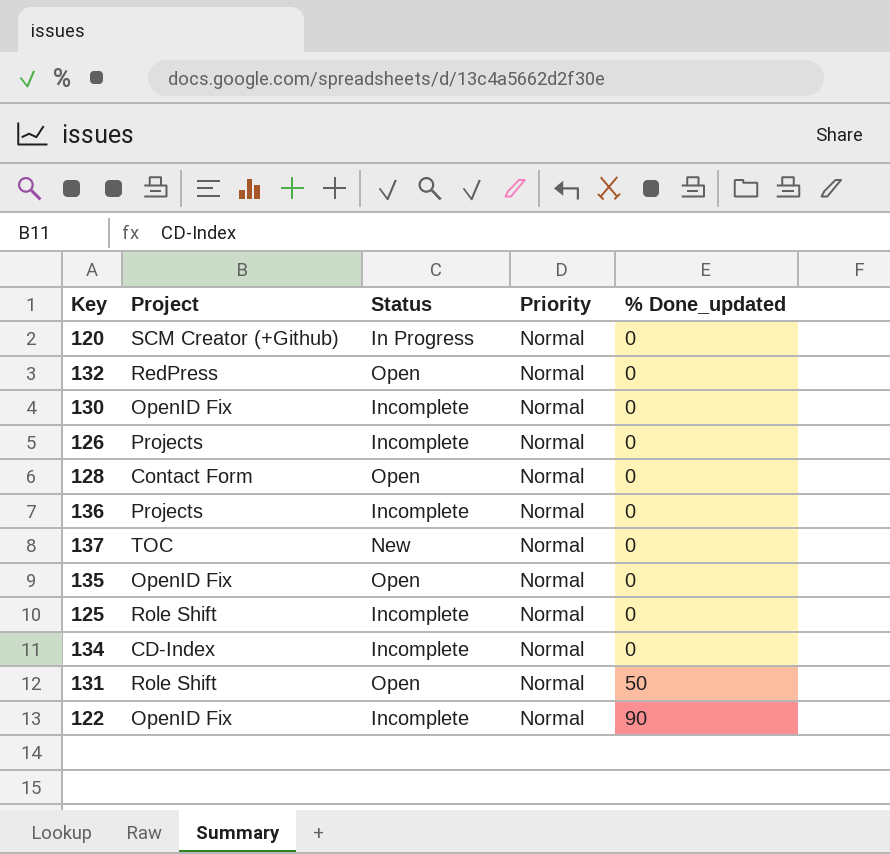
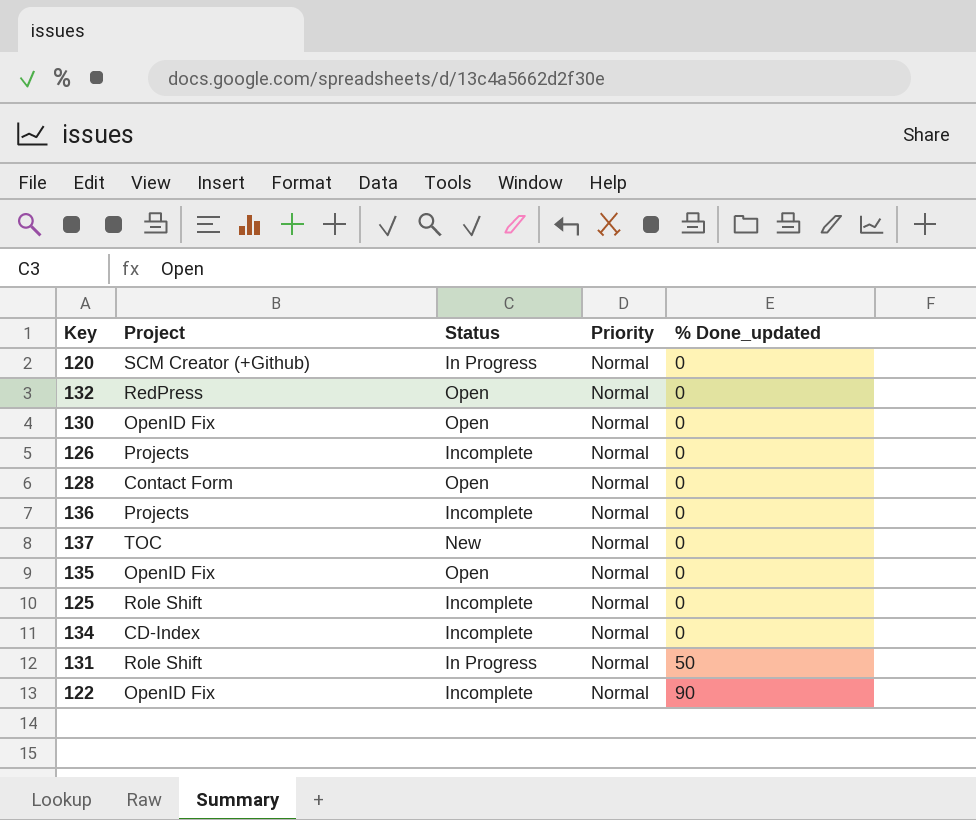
130 | Status: Incomplete -> Open
131 | Status: Open -> In Progress

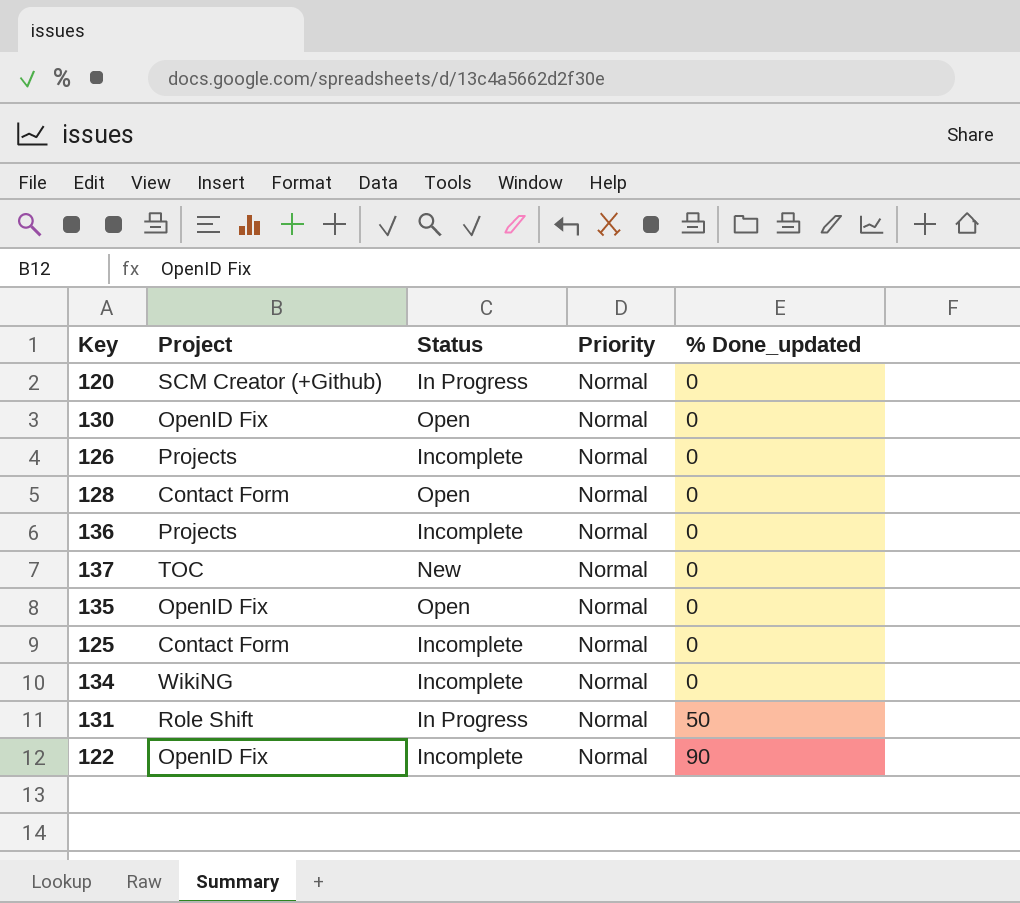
row 132: RedPress | Open | Normal | 0 -> none
125 | Project: Role Shift -> Contact Form
134 | Project: CD-Index -> WikiNG

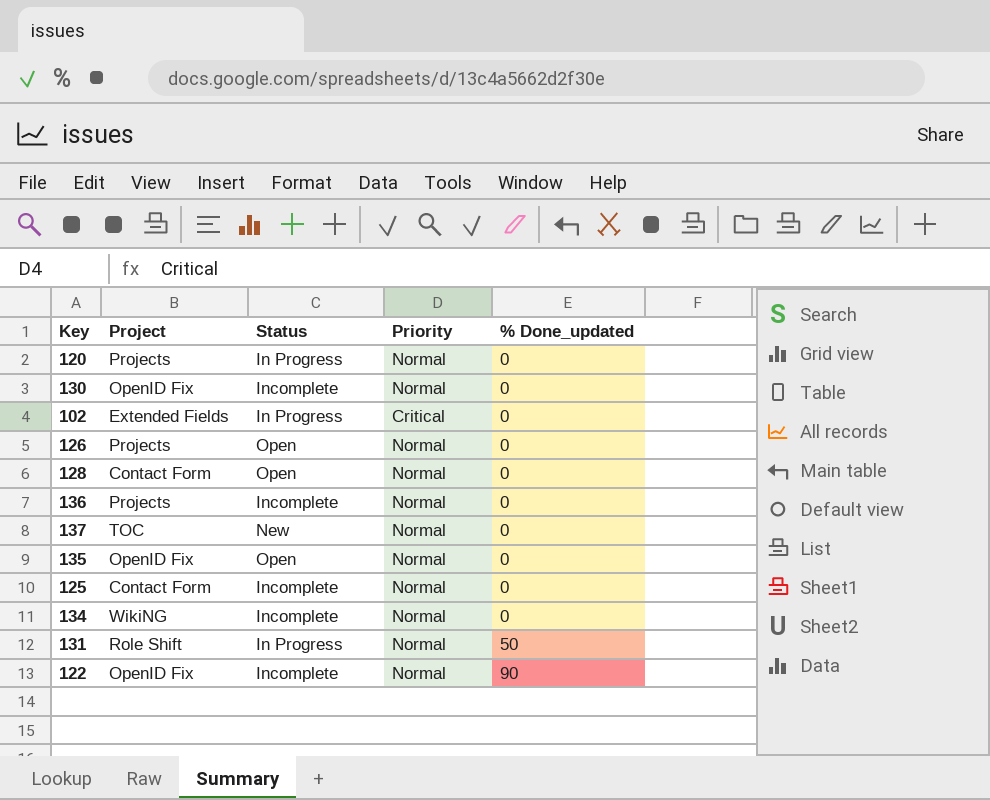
120 | Project: SCM Creator (+Github) -> Projects
130 | Status: Open -> Incomplete
row 102: none -> Extended Fields | In Progress | Critical | 0
126 | Status: Incomplete -> Open

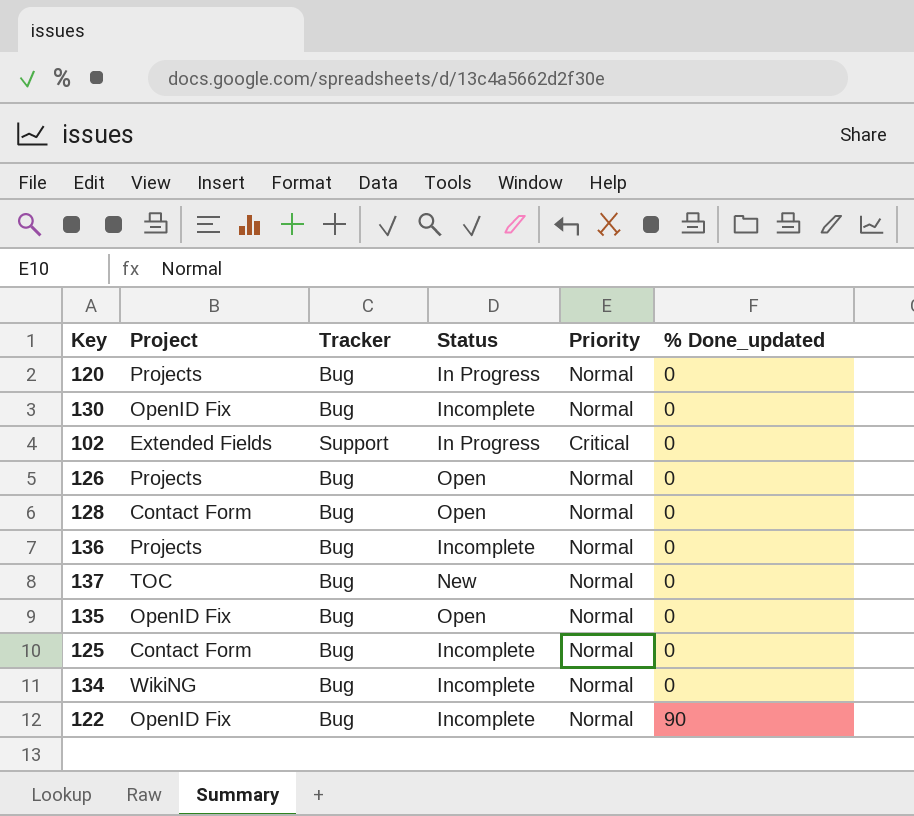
column Tracker | position: none -> 3
row 131: Role Shift | In Progress | Normal | 50 -> none

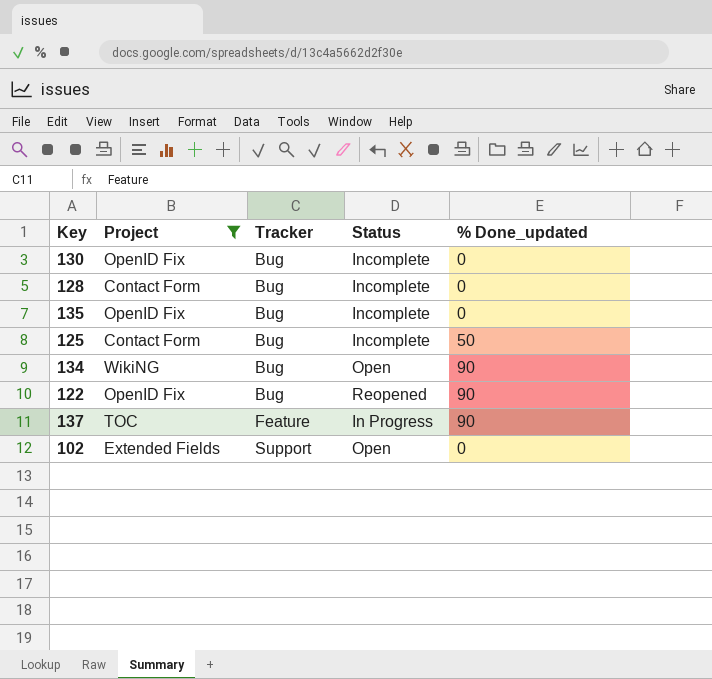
filter: none -> Project != Projects
row order: % Done_updated ascending -> Tracker ascending
column Priority | position: 5 -> none
128 | Status: Open -> Incomplete
135 | Status: Open -> Incomplete
125 | % Done_updated: 0 -> 50
134 | Status: Incomplete -> Open
134 | % Done_updated: 0 -> 90
122 | Status: Incomplete -> Reopened
137 | Tracker: Bug -> Feature
137 | Status: New -> In Progress
137 | % Done_updated: 0 -> 90
102 | Status: In Progress -> Open

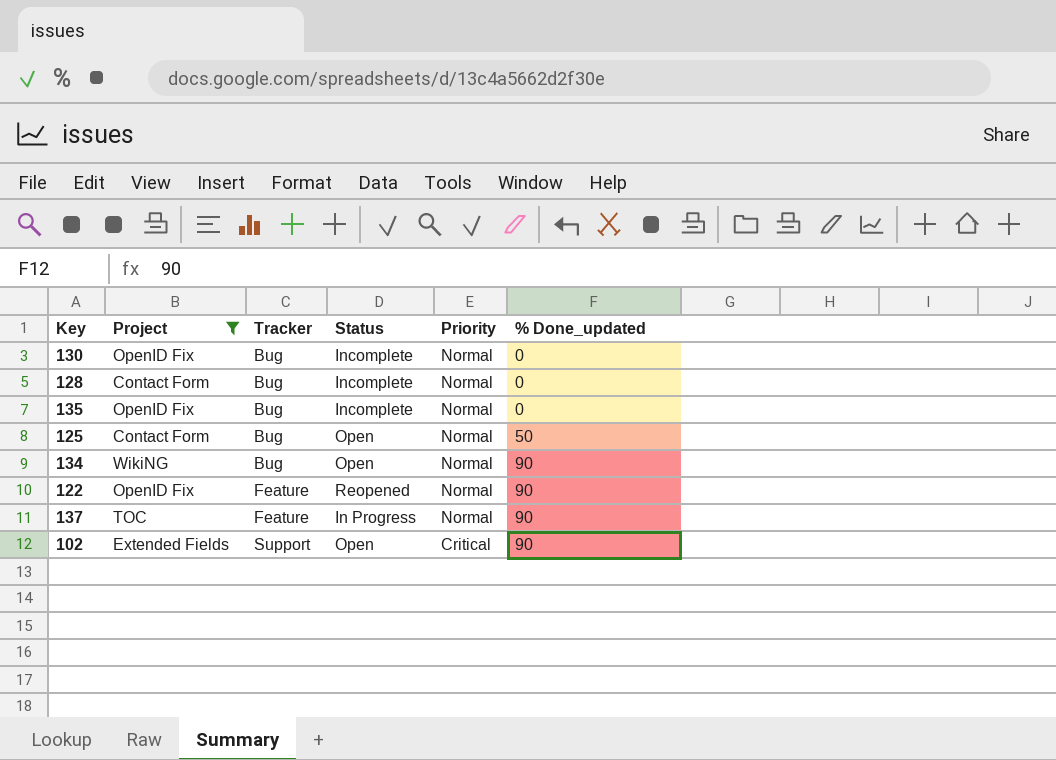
column Priority | position: none -> 5
125 | Status: Incomplete -> Open
122 | Tracker: Bug -> Feature
102 | % Done_updated: 0 -> 90

